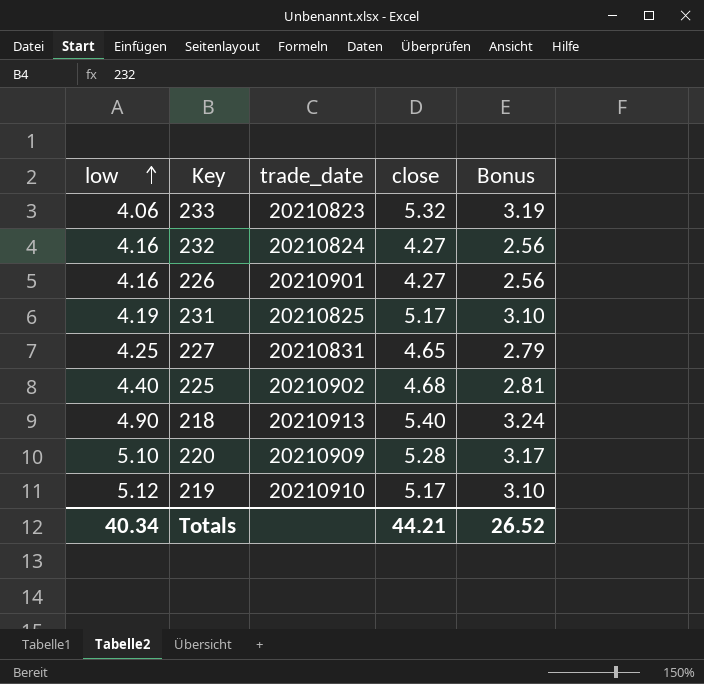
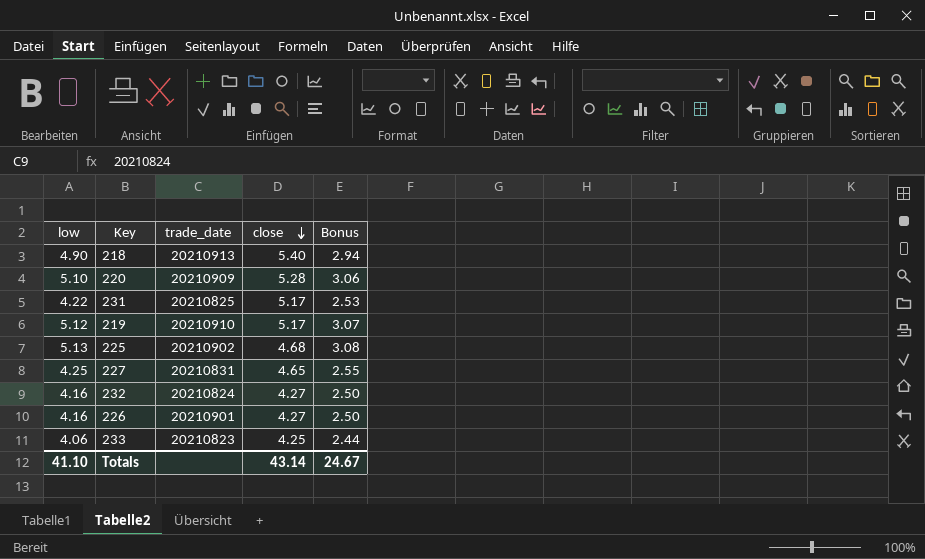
row order: low ascending -> close descending
column Bonus | formula: [close] * 0.6 -> [low] * 0.6
231 | low: 4.19 -> 4.22
225 | low: 4.40 -> 5.13
233 | close: 5.32 -> 4.25
Totals | low: 40.34 -> 41.10
Totals | close: 44.21 -> 43.14
Totals | Bonus: 26.52 -> 24.67

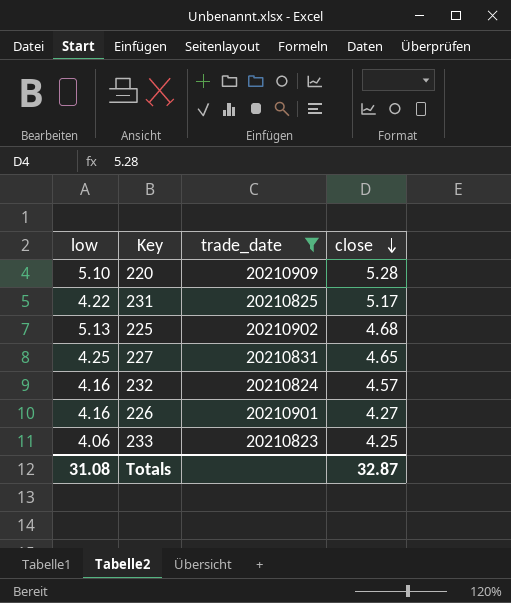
filter: none -> trade_date <= 20210909
column Bonus | formula: [low] * 0.6 -> none
232 | close: 4.27 -> 4.57
Totals | low: 41.10 -> 31.08
Totals | close: 43.14 -> 32.87

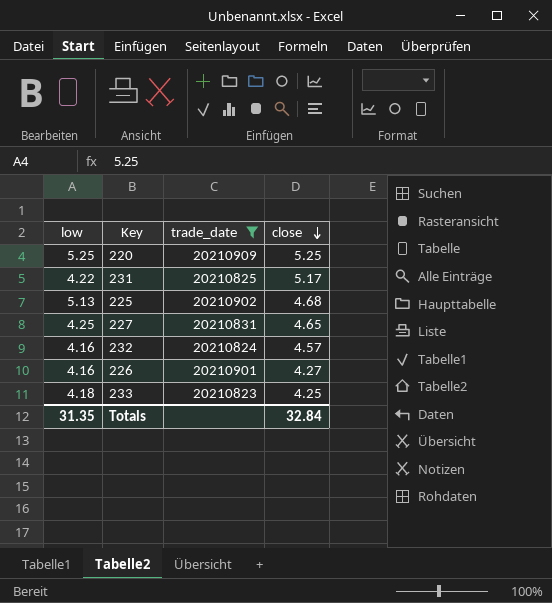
220 | low: 5.10 -> 5.25
220 | close: 5.28 -> 5.25
233 | low: 4.06 -> 4.18
Totals | low: 31.08 -> 31.35
Totals | close: 32.87 -> 32.84

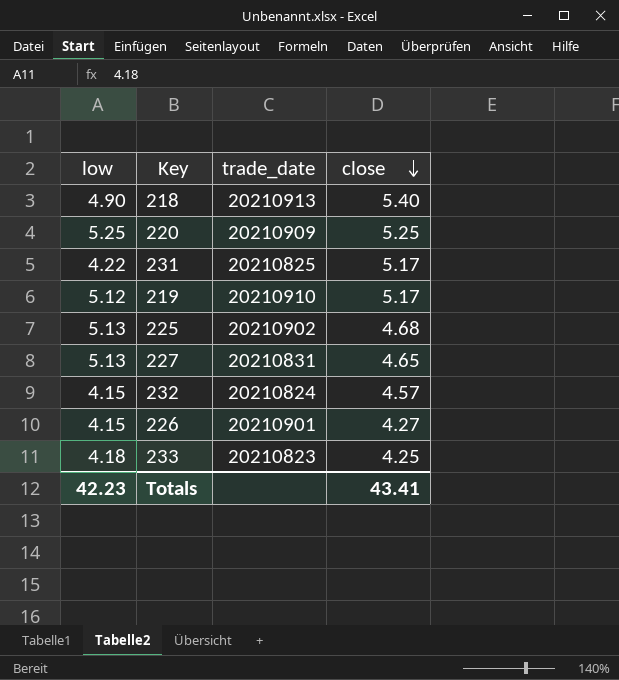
filter: trade_date <= 20210909 -> none
227 | low: 4.25 -> 5.13
232 | low: 4.16 -> 4.15
226 | low: 4.16 -> 4.15
Totals | low: 31.35 -> 42.23
Totals | close: 32.84 -> 43.41

